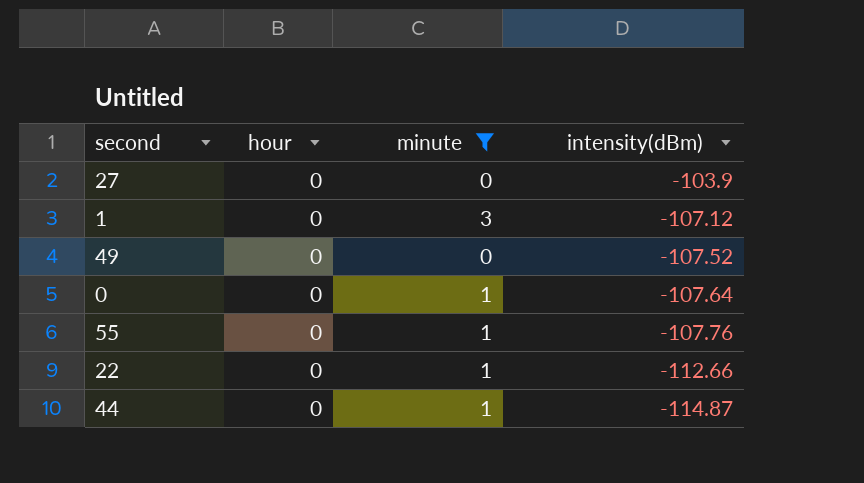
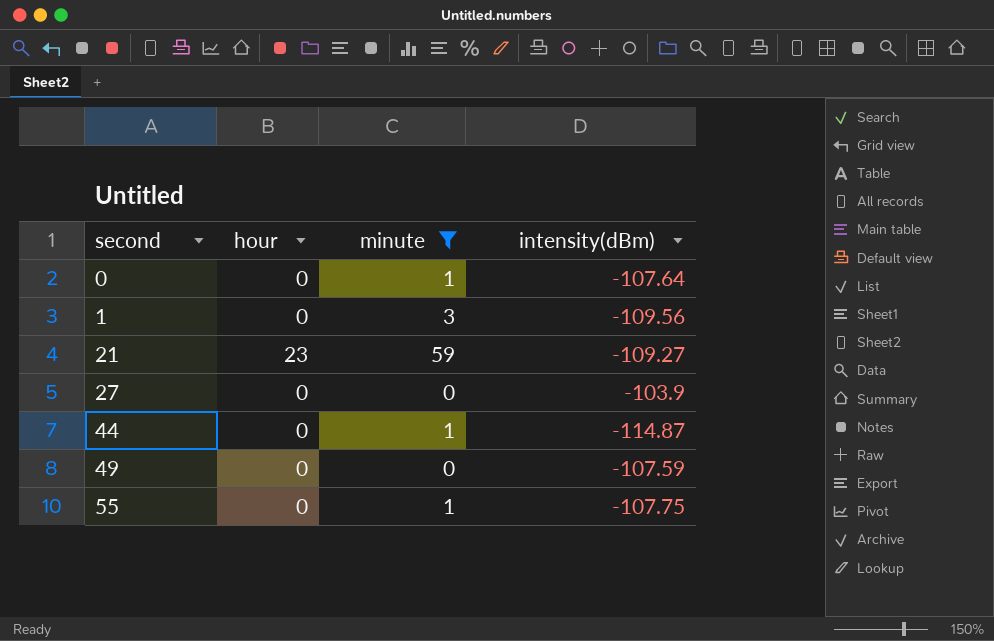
row order: intensity(dBm) descending -> second ascending
row 22: 0 | 1 | -112.66 -> none
1 | intensity(dBm): -107.12 -> -109.56
row 21: none -> 23 | 59 | -109.27
49 | intensity(dBm): -107.52 -> -107.59
55 | intensity(dBm): -107.76 -> -107.75

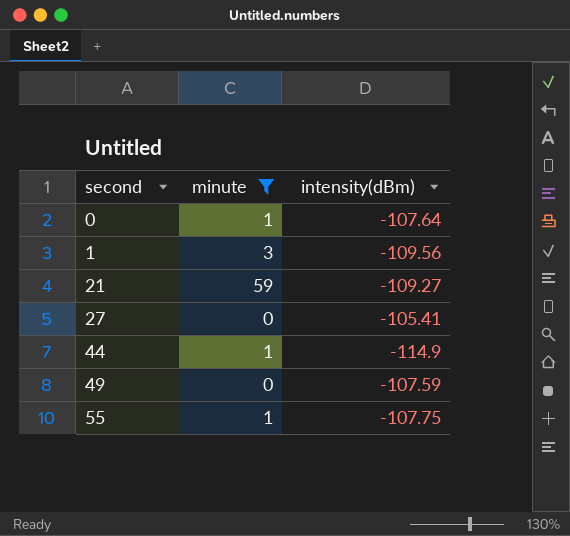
column hour | position: 2 -> none
27 | intensity(dBm): -103.9 -> -105.41
44 | intensity(dBm): -114.87 -> -114.9

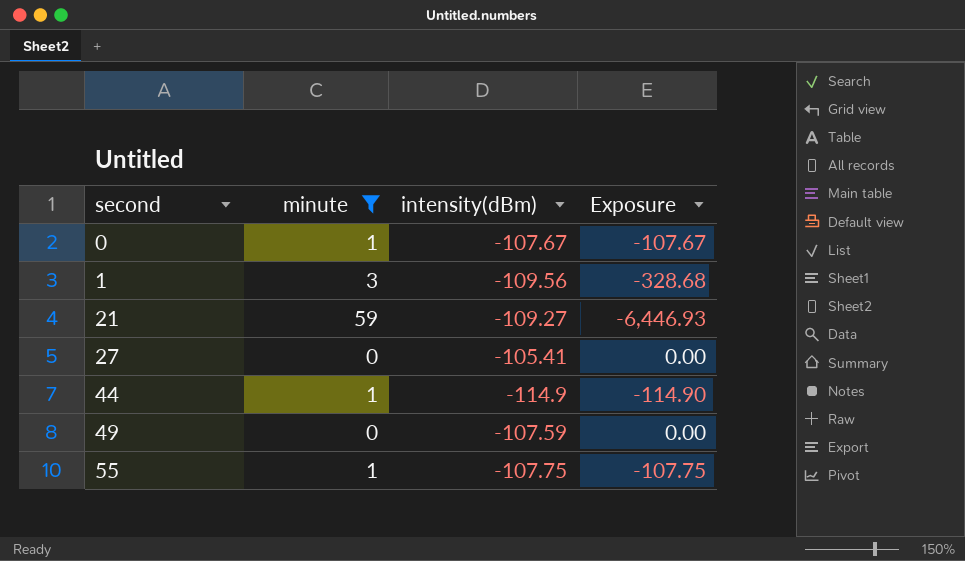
column Exposure | formula: none -> [minute] * [intensity(dBm)]
0 | intensity(dBm): -107.64 -> -107.67

